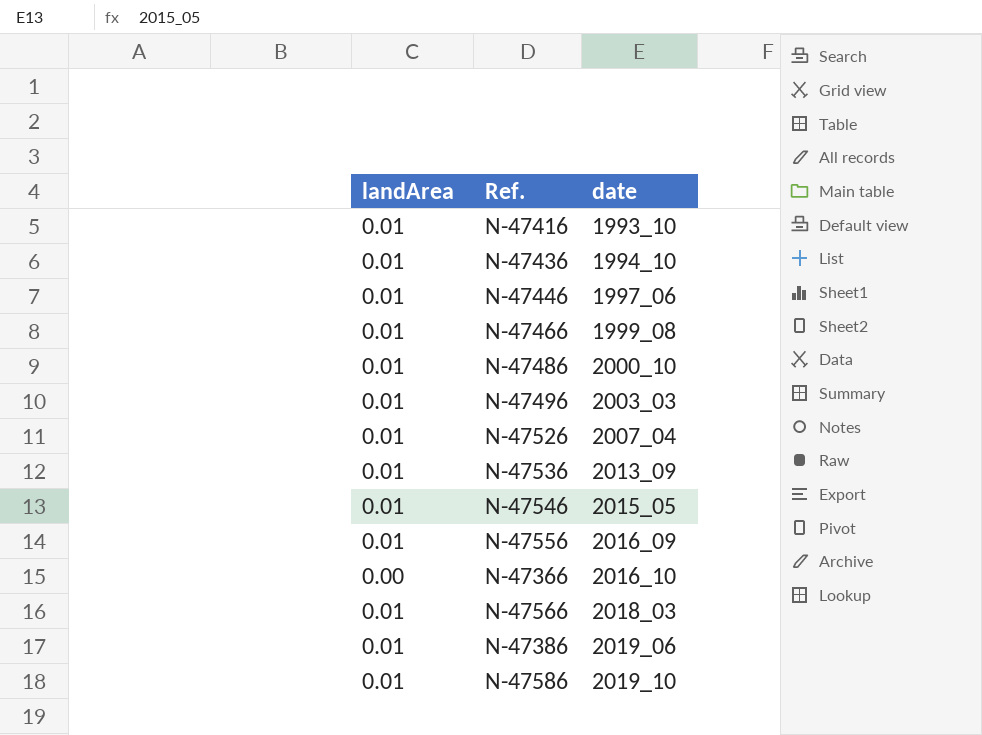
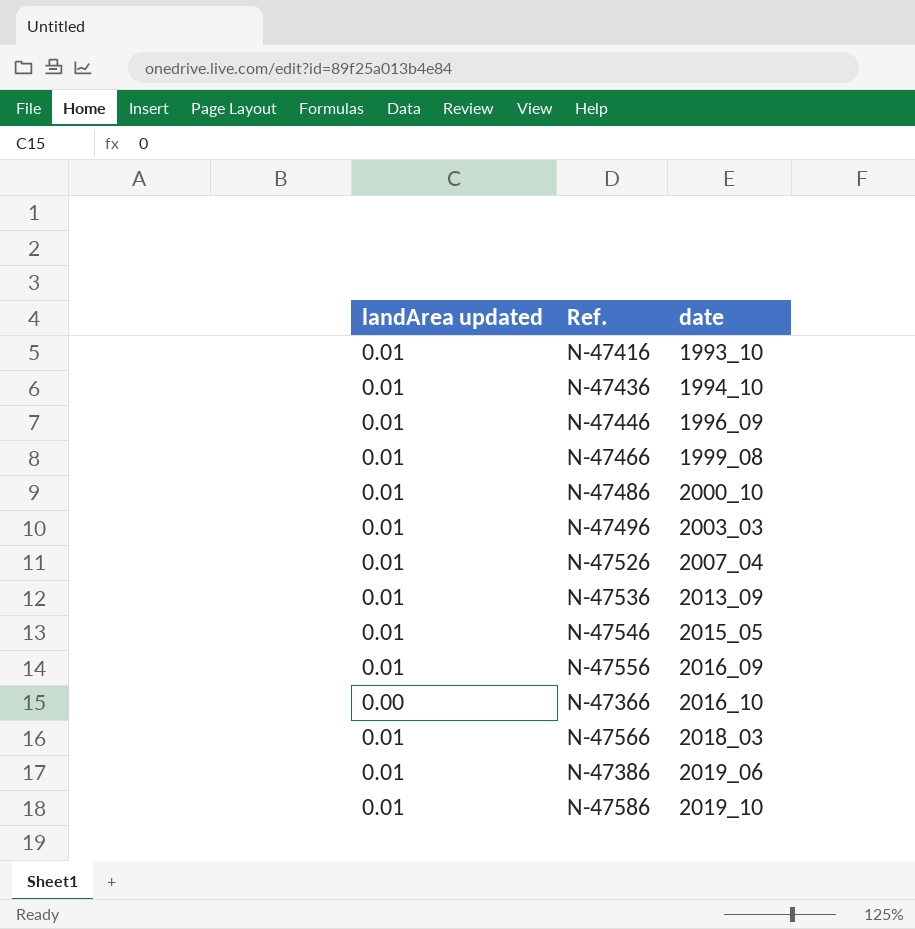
column name: landArea -> landArea updated
N-47446 | date: 1997_06 -> 1996_09

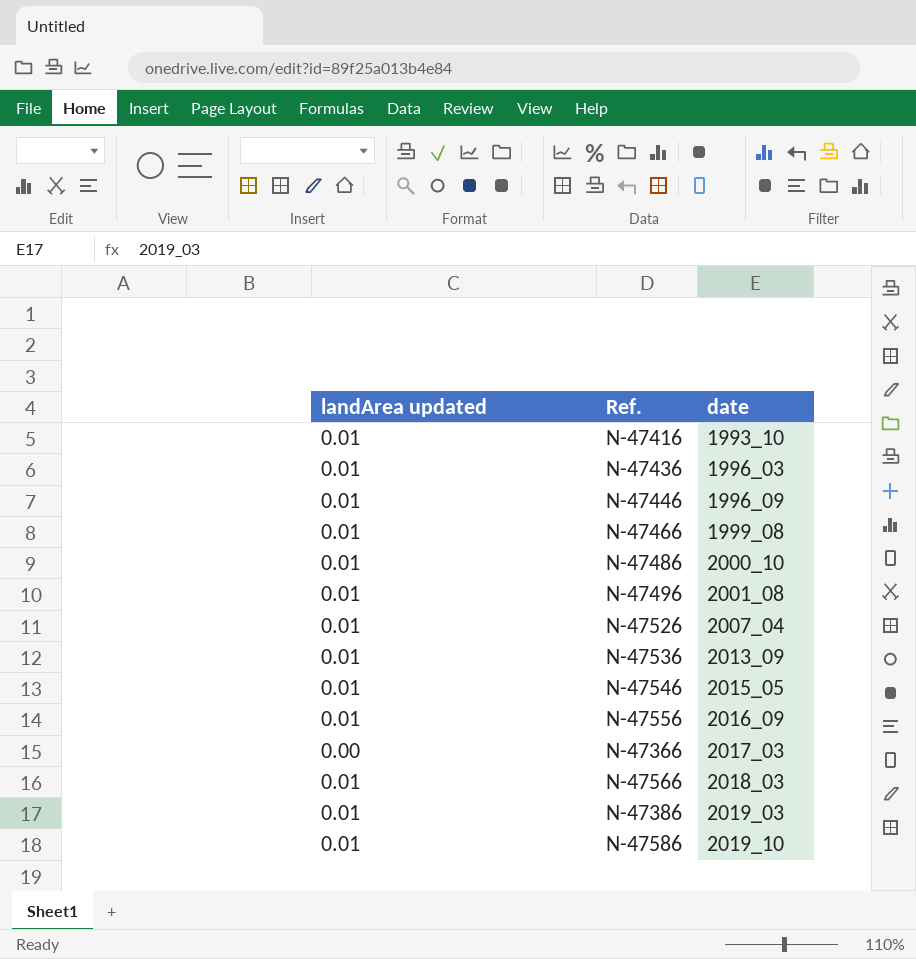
N-47436 | date: 1994_10 -> 1996_03
N-47496 | date: 2003_03 -> 2001_08
N-47366 | date: 2016_10 -> 2017_03
N-47386 | date: 2019_06 -> 2019_03

